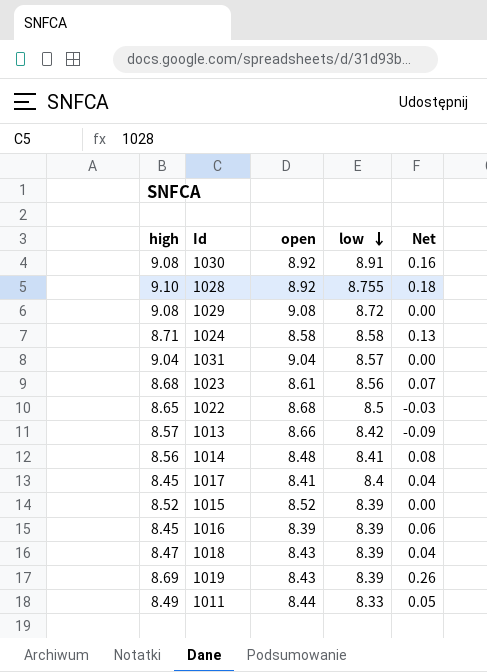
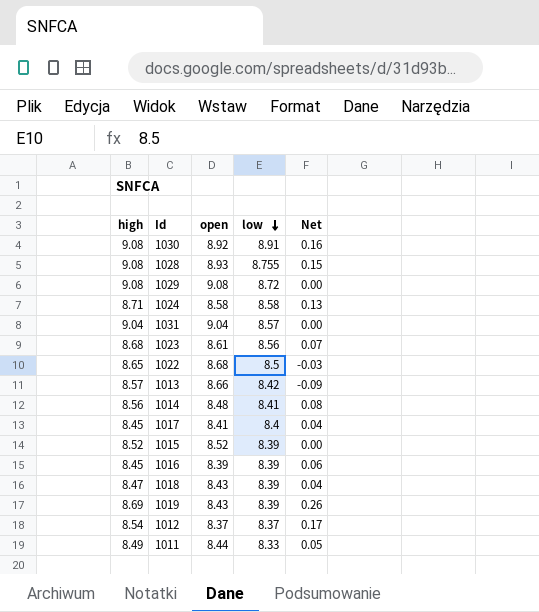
1028 | high: 9.10 -> 9.08
1028 | open: 8.92 -> 8.93
1028 | Net: 0.18 -> 0.15
row 1012: none -> 8.54 | 8.37 | 8.37 | 0.17

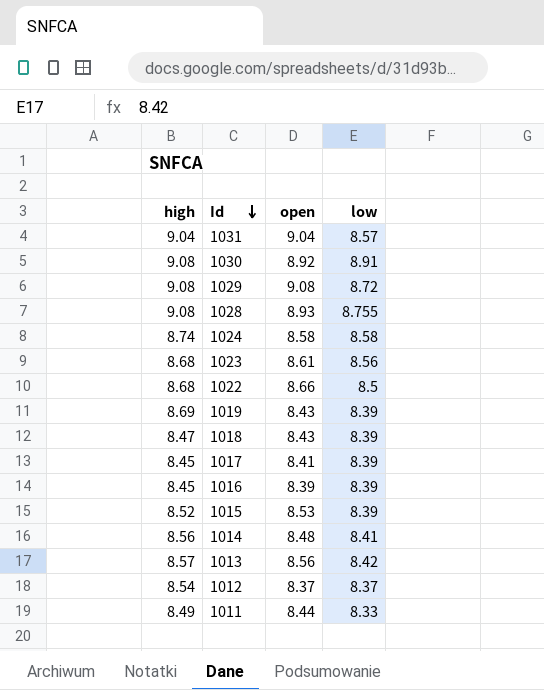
row order: low descending -> Id descending
column Net | formula: [high] - [open] -> none
1024 | high: 8.71 -> 8.74
1022 | high: 8.65 -> 8.68
1022 | open: 8.68 -> 8.66
1017 | low: 8.4 -> 8.39
1015 | open: 8.52 -> 8.53
1013 | open: 8.66 -> 8.56

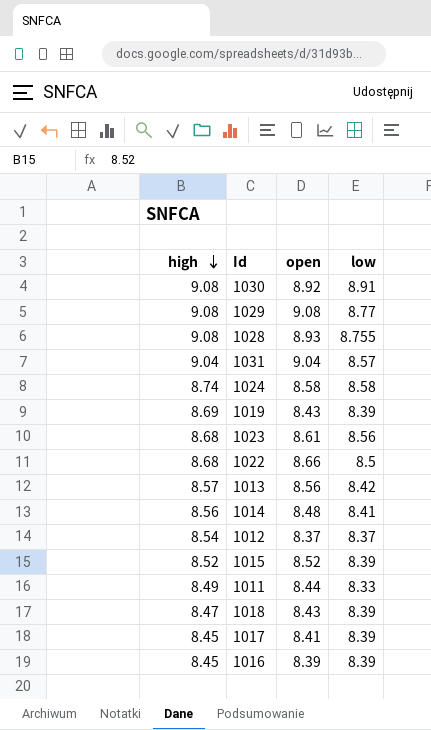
row order: Id descending -> high descending
1029 | low: 8.72 -> 8.77
1015 | open: 8.53 -> 8.52

